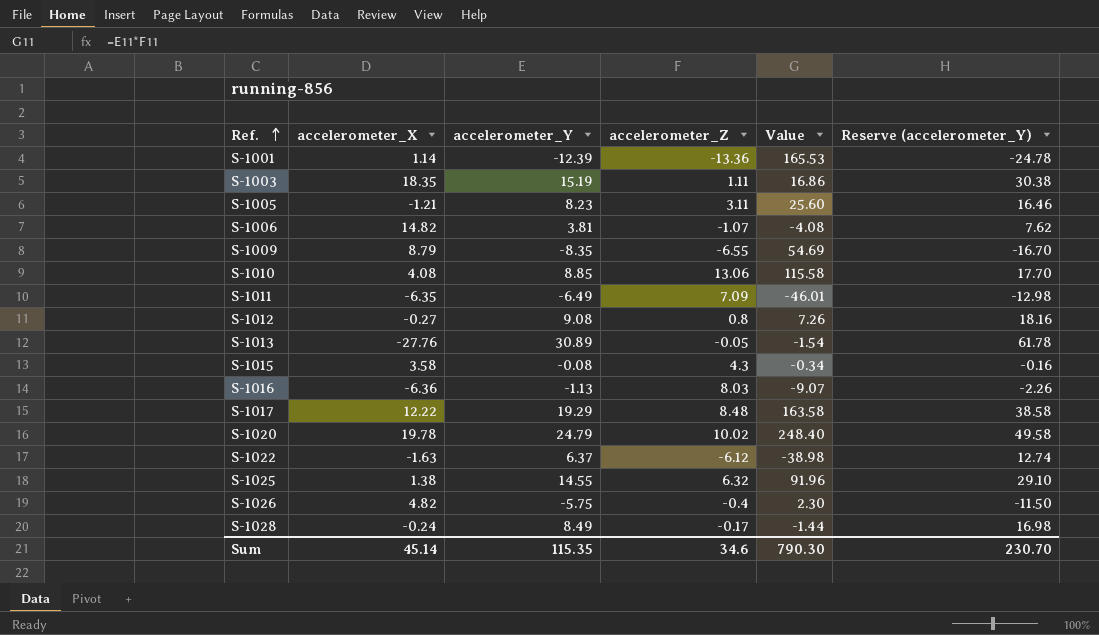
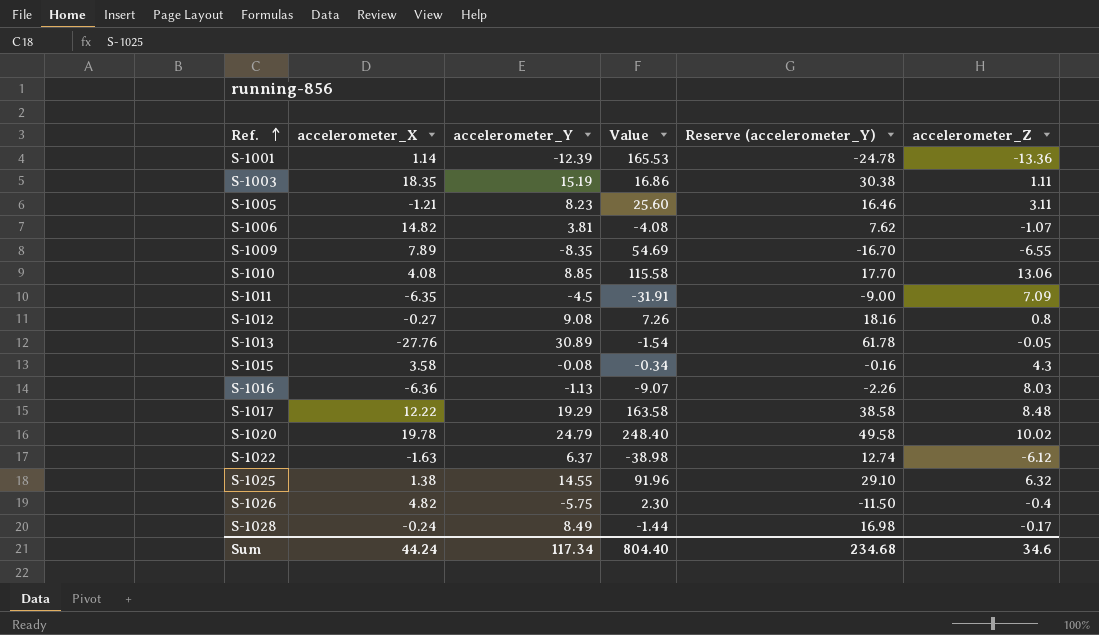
column accelerometer_Z | position: 4 -> 6
S-1009 | accelerometer_X: 8.79 -> 7.89
S-1011 | accelerometer_Y: -6.49 -> -4.5
S-1011 | Value: -46.01 -> -31.91
S-1011 | Reserve (accelerometer_Y): -12.98 -> -9.00
Sum | accelerometer_X: 45.14 -> 44.24
Sum | accelerometer_Y: 115.35 -> 117.34
Sum | Value: 790.30 -> 804.40
Sum | Reserve (accelerometer_Y): 230.70 -> 234.68

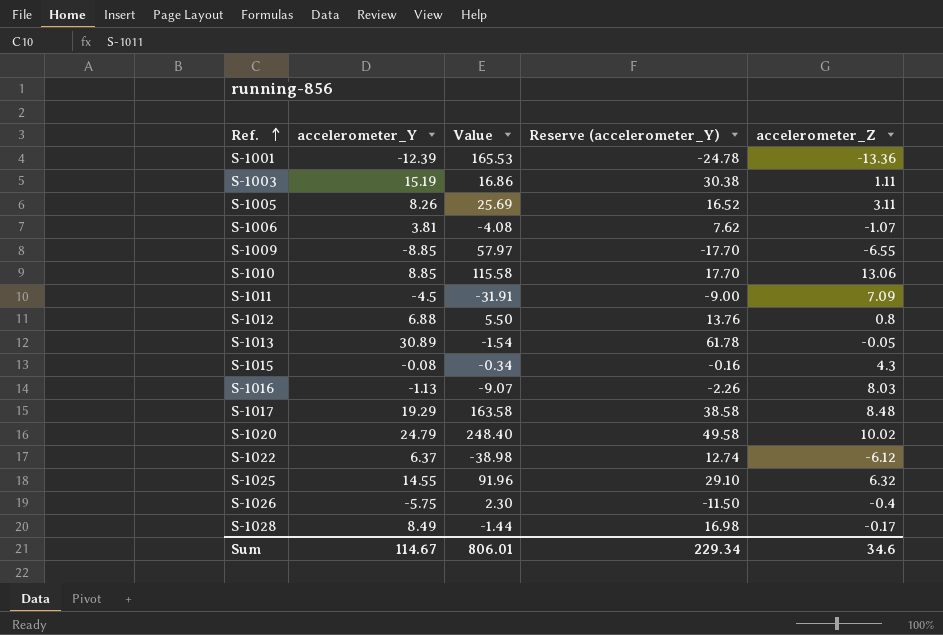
column accelerometer_X | position: 2 -> none
S-1005 | accelerometer_Y: 8.23 -> 8.26
S-1005 | Value: 25.60 -> 25.69
S-1005 | Reserve (accelerometer_Y): 16.46 -> 16.52
S-1009 | accelerometer_Y: -8.35 -> -8.85
S-1009 | Value: 54.69 -> 57.97
S-1009 | Reserve (accelerometer_Y): -16.70 -> -17.70
S-1012 | accelerometer_Y: 9.08 -> 6.88
S-1012 | Value: 7.26 -> 5.50
S-1012 | Reserve (accelerometer_Y): 18.16 -> 13.76
Sum | accelerometer_Y: 117.34 -> 114.67
Sum | Value: 804.40 -> 806.01
Sum | Reserve (accelerometer_Y): 234.68 -> 229.34

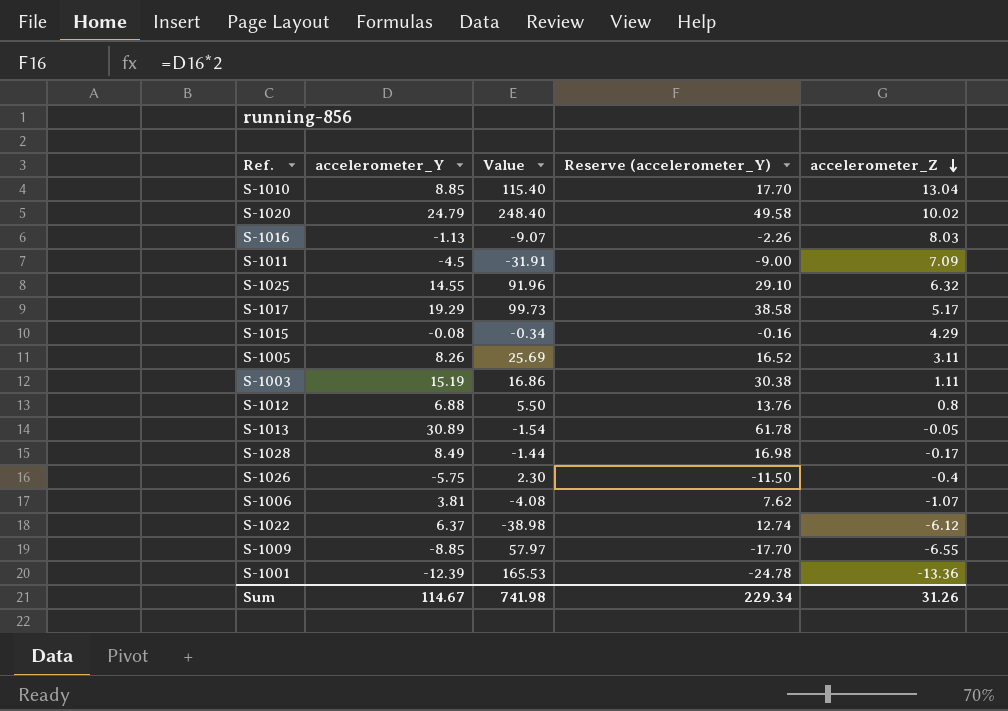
row order: Ref. ascending -> accelerometer_Z descending
S-1010 | Value: 115.58 -> 115.40
S-1010 | accelerometer_Z: 13.06 -> 13.04
S-1017 | Value: 163.58 -> 99.73
S-1017 | accelerometer_Z: 8.48 -> 5.17
S-1015 | accelerometer_Z: 4.3 -> 4.29
Sum | Value: 806.01 -> 741.98
Sum | accelerometer_Z: 34.6 -> 31.26

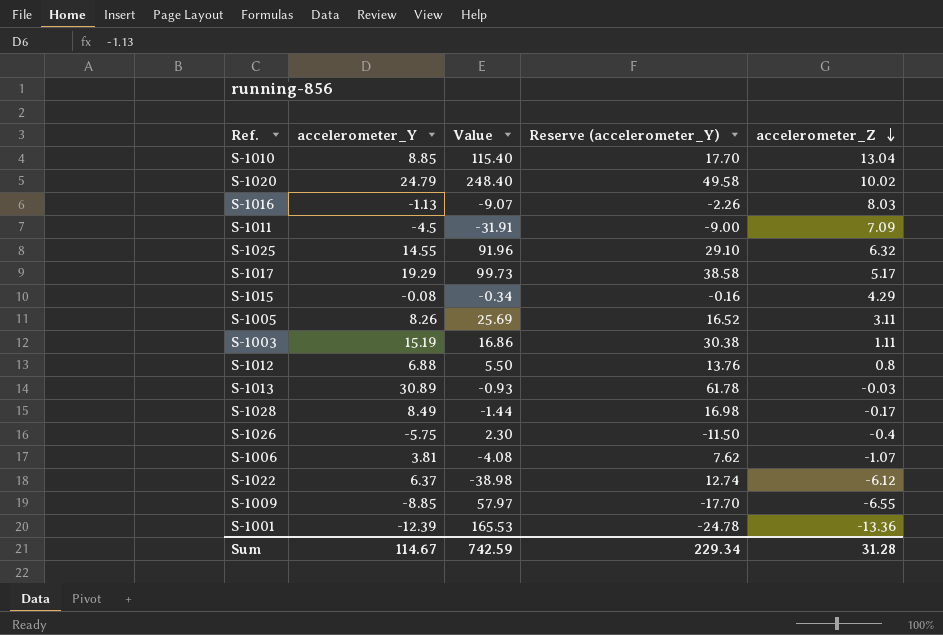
S-1013 | Value: -1.54 -> -0.93
S-1013 | accelerometer_Z: -0.05 -> -0.03
Sum | Value: 741.98 -> 742.59
Sum | accelerometer_Z: 31.26 -> 31.28

